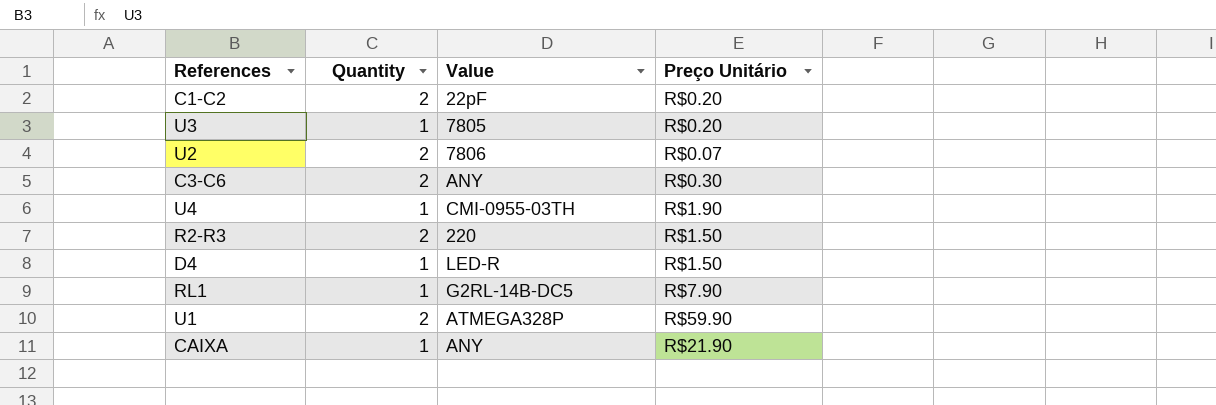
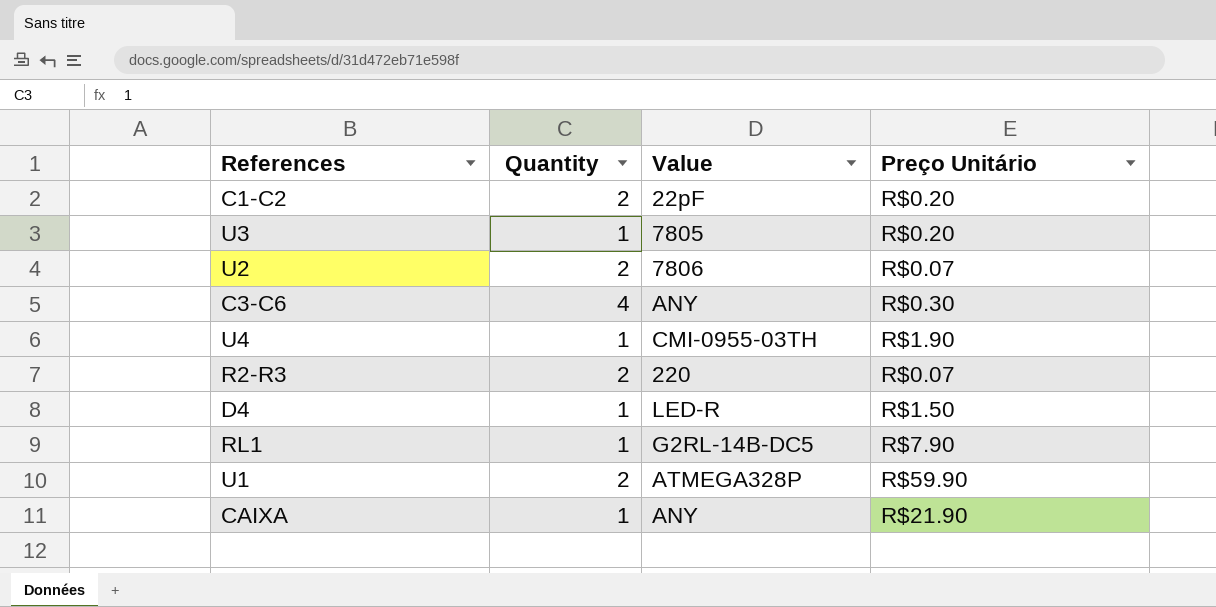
C3-C6 | Quantity: 2 -> 4
R2-R3 | Preço Unitário: R$1.50 -> R$0.07

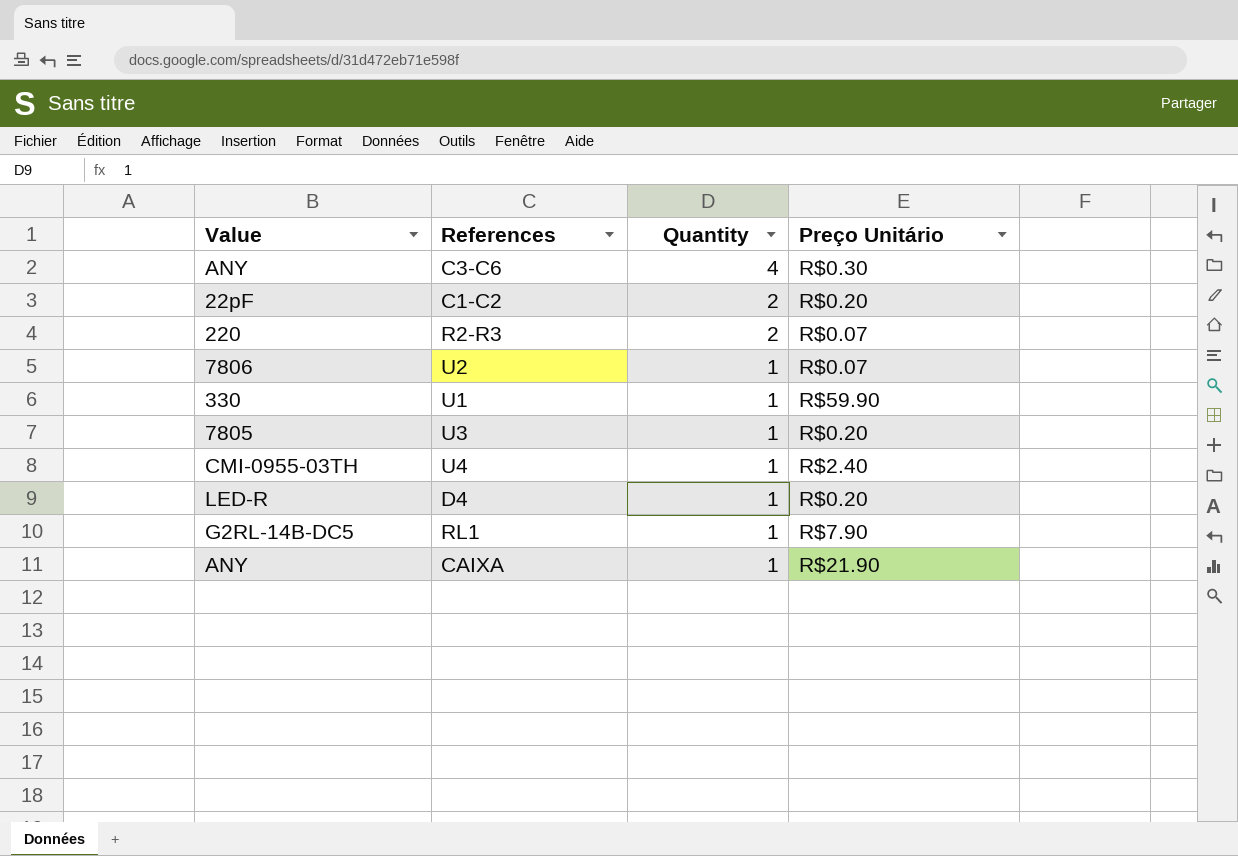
row order: none -> Quantity descending
column Value | position: 3 -> 1
U2 | Quantity: 2 -> 1
U1 | Value: ATMEGA328P -> 330
U1 | Quantity: 2 -> 1
U4 | Preço Unitário: R$1.90 -> R$2.40
D4 | Preço Unitário: R$1.50 -> R$0.20

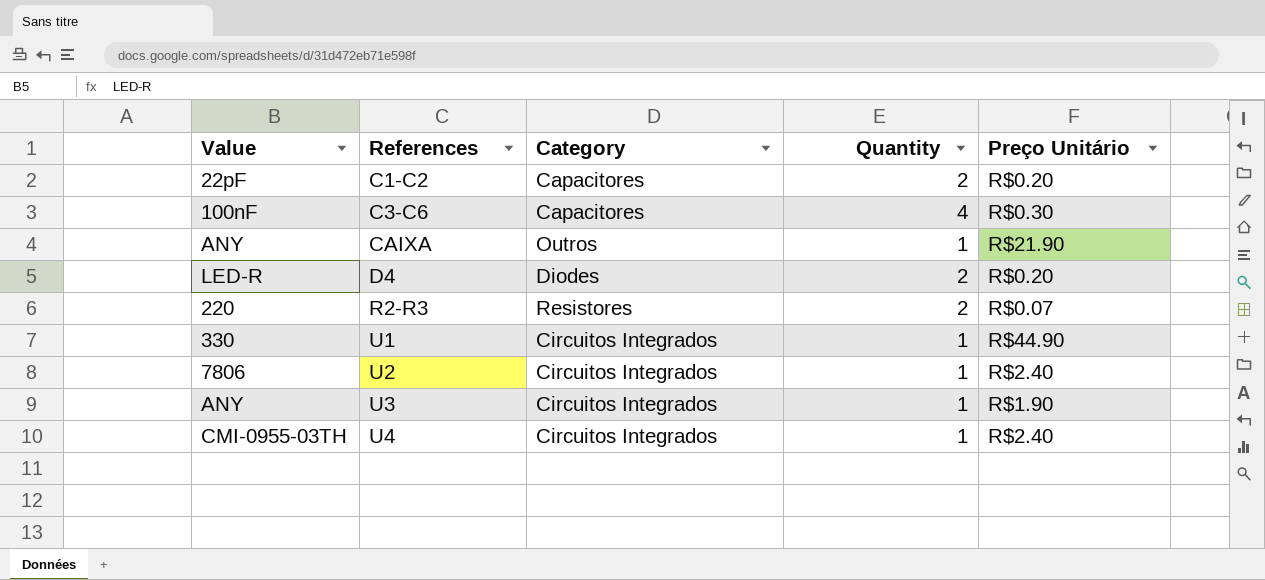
row order: Quantity descending -> References ascending
column Category | position: none -> 3
row RL1: G2RL-14B-DC5 | 1 | R$7.90 -> none
C3-C6 | Value: ANY -> 100nF
D4 | Quantity: 1 -> 2
U1 | Preço Unitário: R$59.90 -> R$44.90
U2 | Preço Unitário: R$0.07 -> R$2.40
U3 | Value: 7805 -> ANY
U3 | Preço Unitário: R$0.20 -> R$1.90

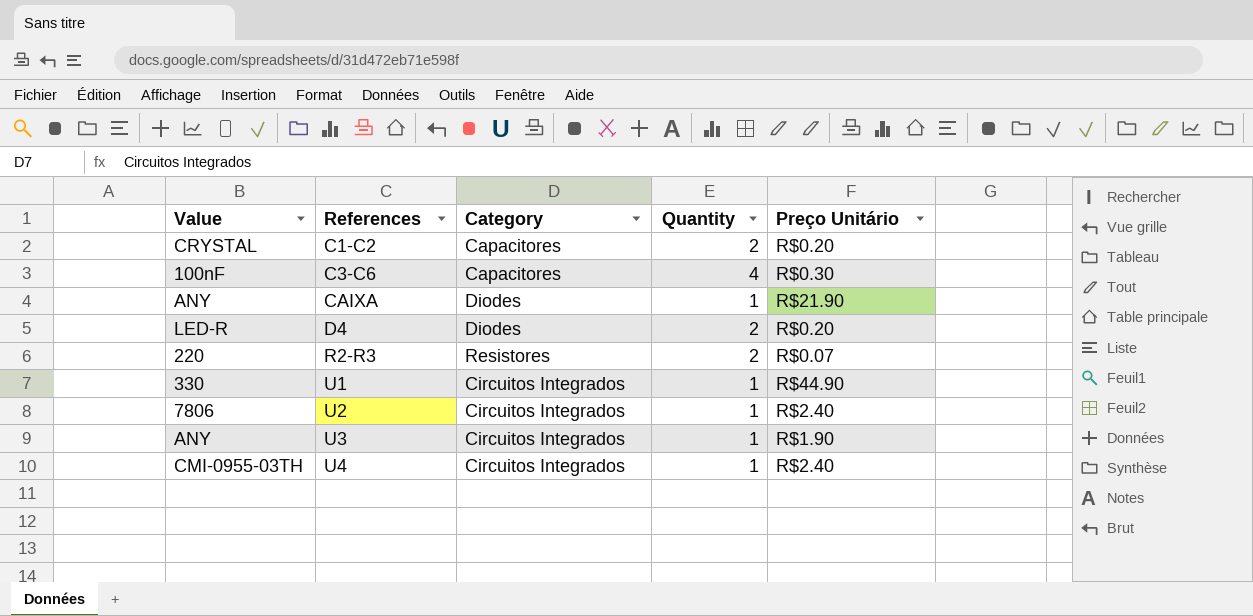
C1-C2 | Value: 22pF -> CRYSTAL
CAIXA | Category: Outros -> Diodes

